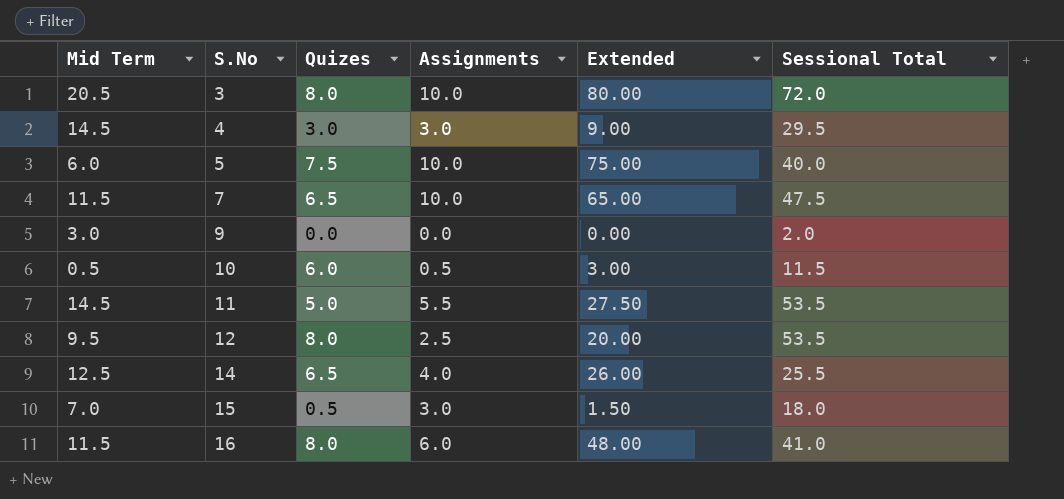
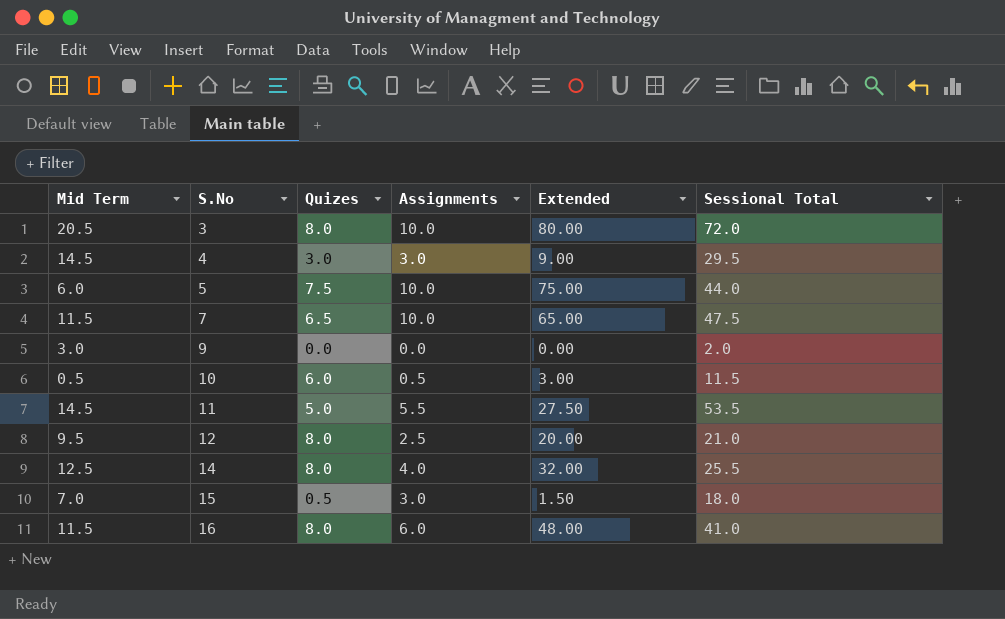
5 | Sessional Total: 40.0 -> 44.0
12 | Sessional Total: 53.5 -> 21.0
14 | Quizes: 6.5 -> 8.0
14 | Extended: 26.00 -> 32.00

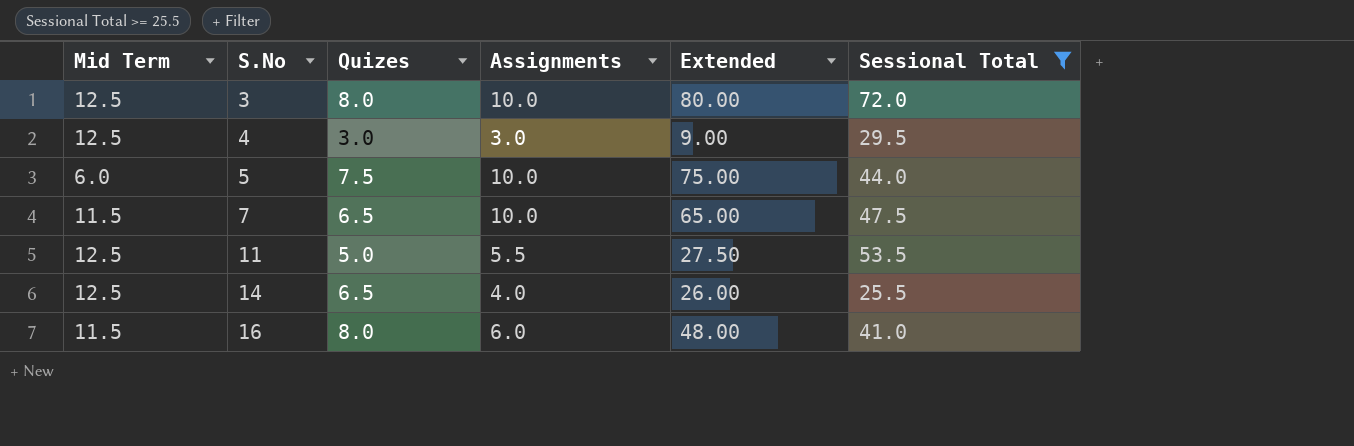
filter: none -> Sessional Total >= 25.5
3 | Mid Term: 20.5 -> 12.5
4 | Mid Term: 14.5 -> 12.5
11 | Mid Term: 14.5 -> 12.5
14 | Quizes: 8.0 -> 6.5
14 | Extended: 32.00 -> 26.00

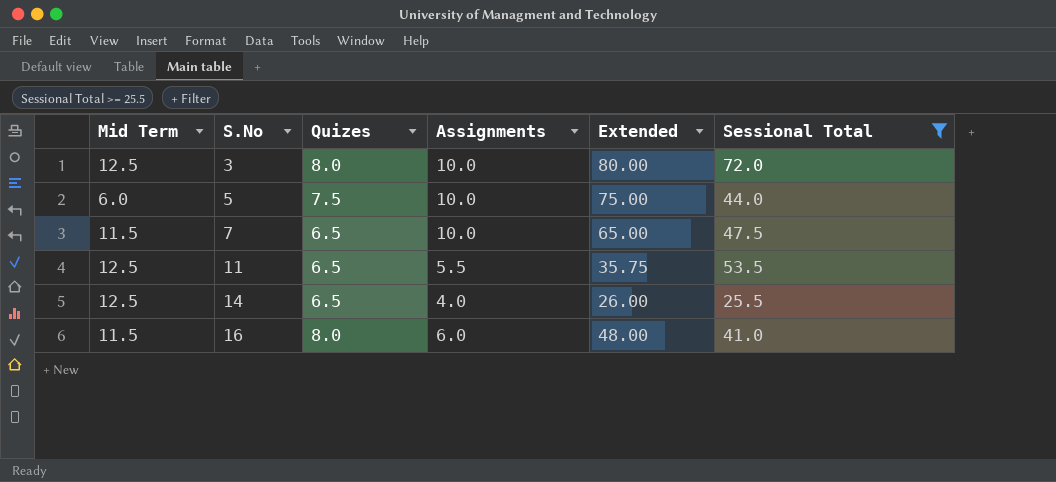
row 4: 12.5 | 3.0 | 3.0 | 9.00 | 29.5 -> none
11 | Quizes: 5.0 -> 6.5
11 | Extended: 27.50 -> 35.75

